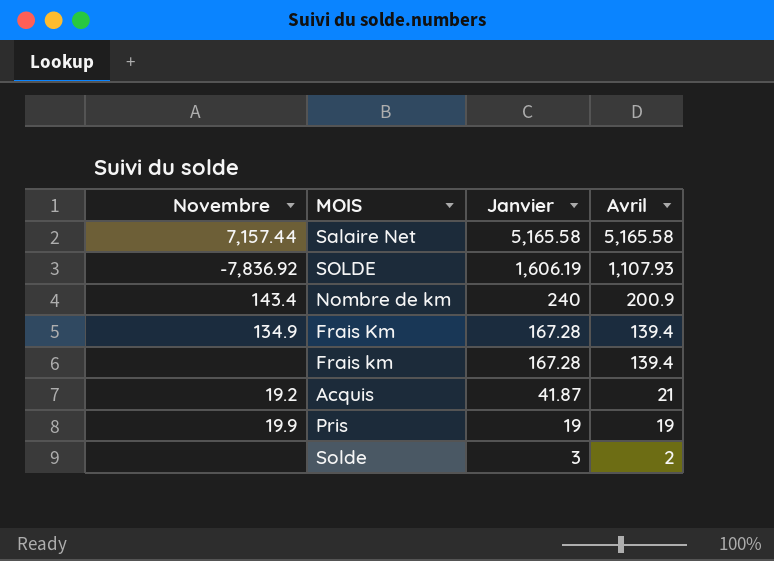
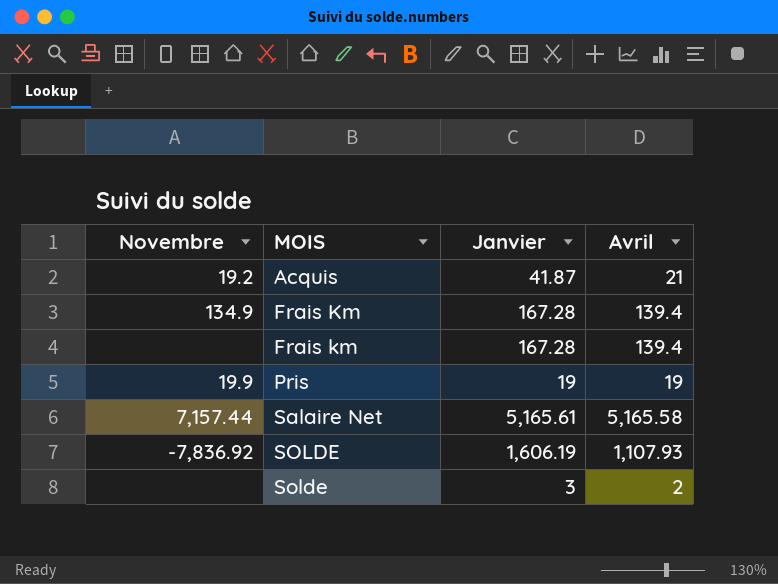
row order: Janvier descending -> MOIS ascending
row Nombre de km: 143.4 | 240 | 200.9 -> none
Salaire Net | Janvier: 5,165.58 -> 5,165.61

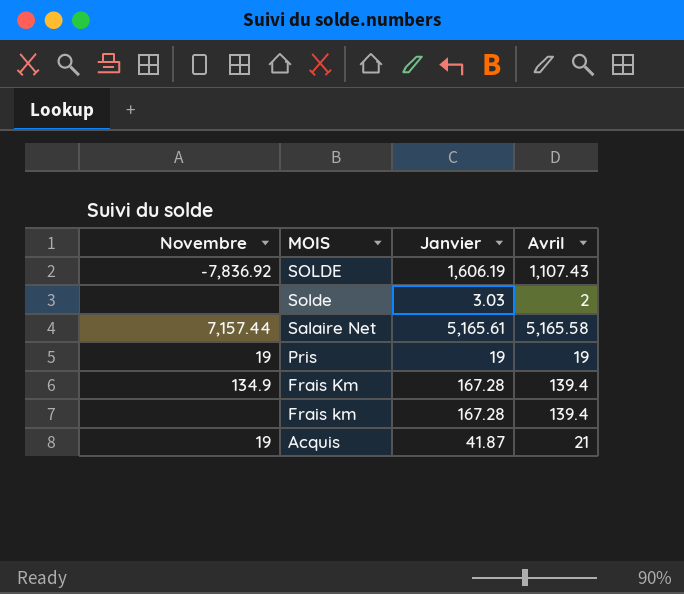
row order: MOIS ascending -> MOIS descending
SOLDE | Avril: 1,107.93 -> 1,107.43
Solde | Janvier: 3 -> 3.03
Pris | Novembre: 19.9 -> 19
Acquis | Novembre: 19.2 -> 19

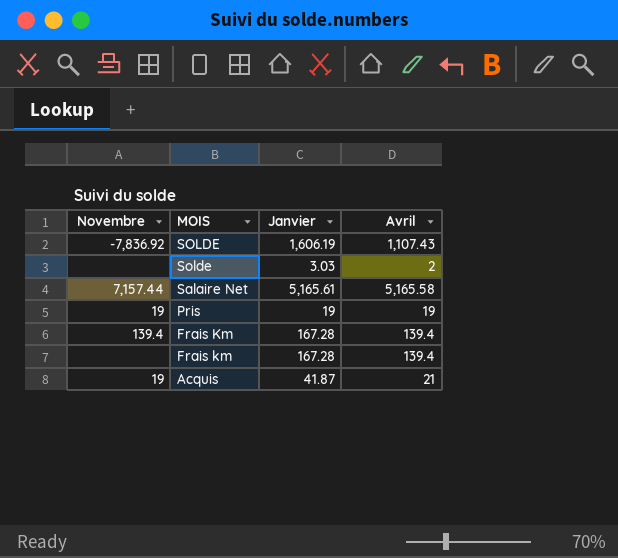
Frais Km | Novembre: 134.9 -> 139.4

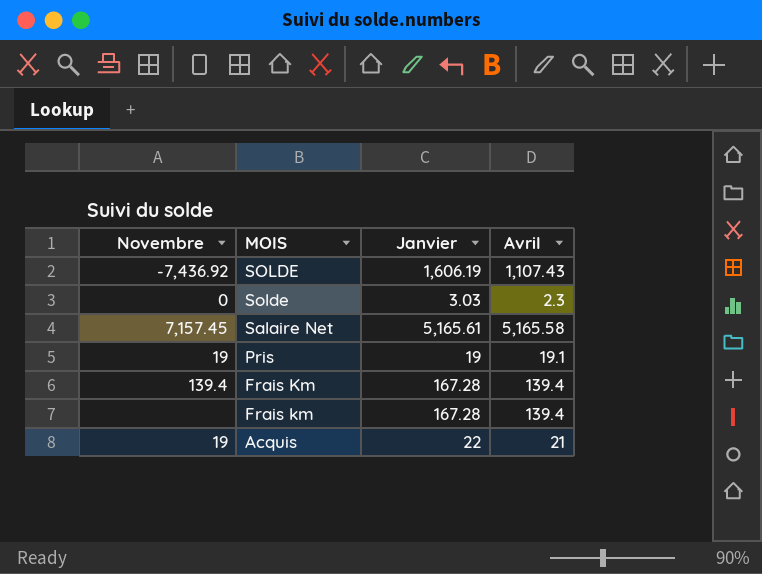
SOLDE | Novembre: -7,836.92 -> -7,436.92
Solde | Novembre: none -> 0
Solde | Avril: 2 -> 2.3
Salaire Net | Novembre: 7,157.44 -> 7,157.45
Pris | Avril: 19 -> 19.1
Acquis | Janvier: 41.87 -> 22

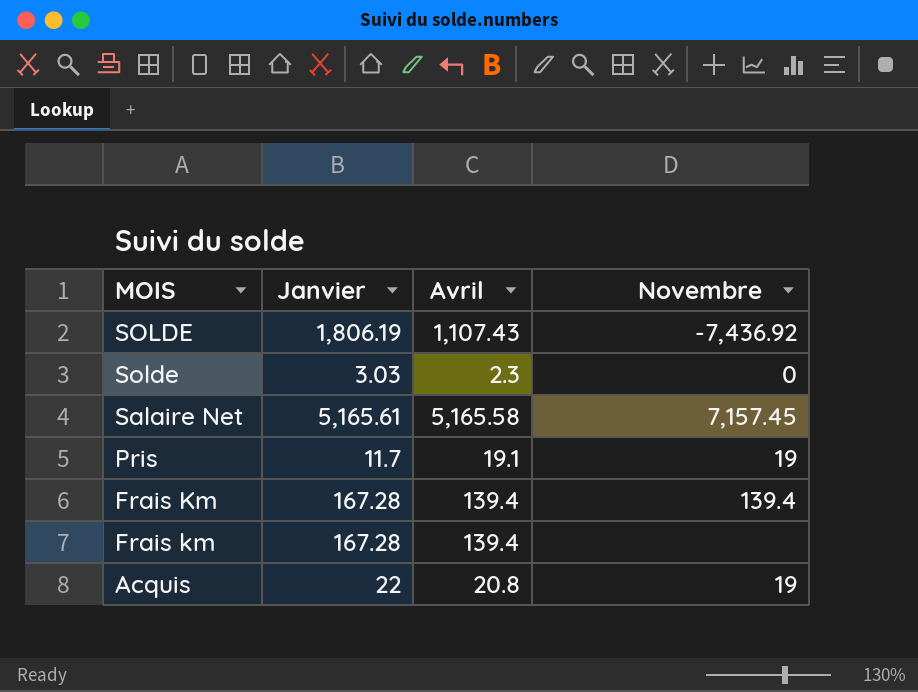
column Novembre | position: 1 -> 4
SOLDE | Janvier: 1,606.19 -> 1,806.19
Pris | Janvier: 19 -> 11.7
Acquis | Avril: 21 -> 20.8

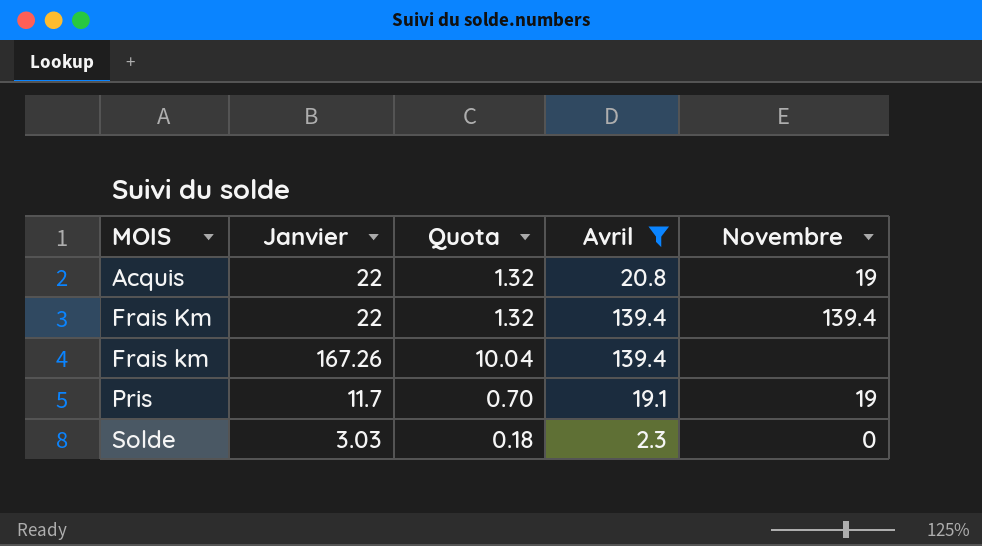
filter: none -> Avril <= 139.4
row order: MOIS descending -> MOIS ascending
column Quota | formula: none -> [Janvier] * 0.06
Frais Km | Janvier: 167.28 -> 22
Frais km | Janvier: 167.28 -> 167.26

